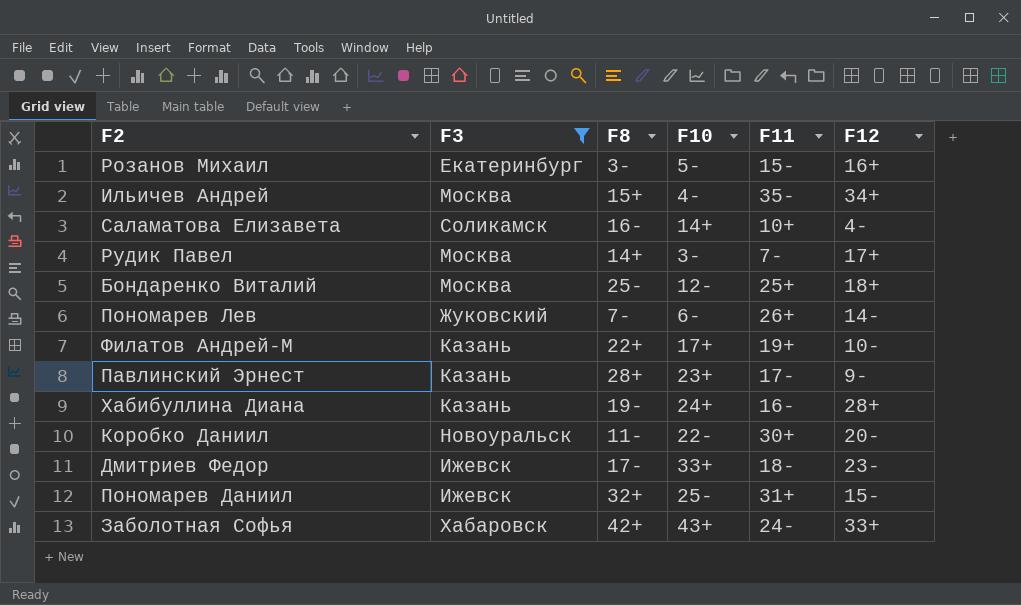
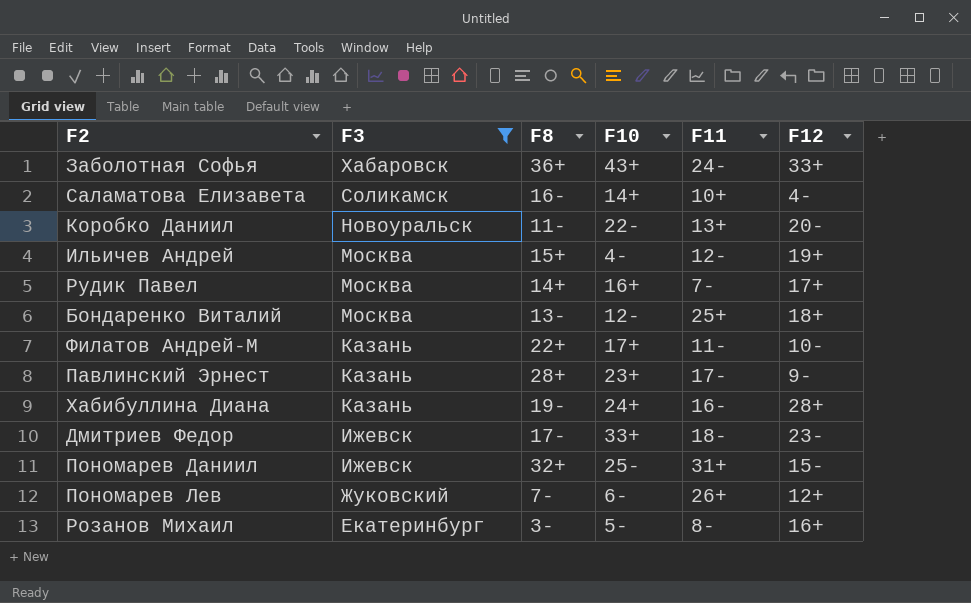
row order: none -> F3 descending
Заболотная Софья | F8: 42+ -> 36+
Коробко Даниил | F11: 30+ -> 13+
Ильичев Андрей | F11: 35- -> 12-
Ильичев Андрей | F12: 34+ -> 19+
Рудик Павел | F10: 3- -> 16+
Бондаренко Виталий | F8: 25- -> 13-
Филатов Андрей-М | F11: 19+ -> 11-
Пономарев Лев | F12: 14- -> 12+
Розанов Михаил | F11: 15- -> 8-

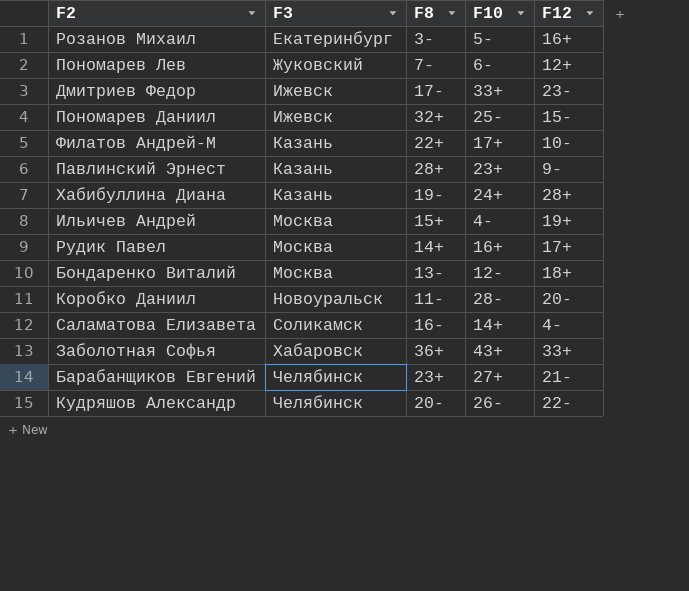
filter: F3 != Челябинск -> none
row order: F3 descending -> F3 ascending
column F11 | position: 5 -> none
Коробко Даниил | F10: 22- -> 28-

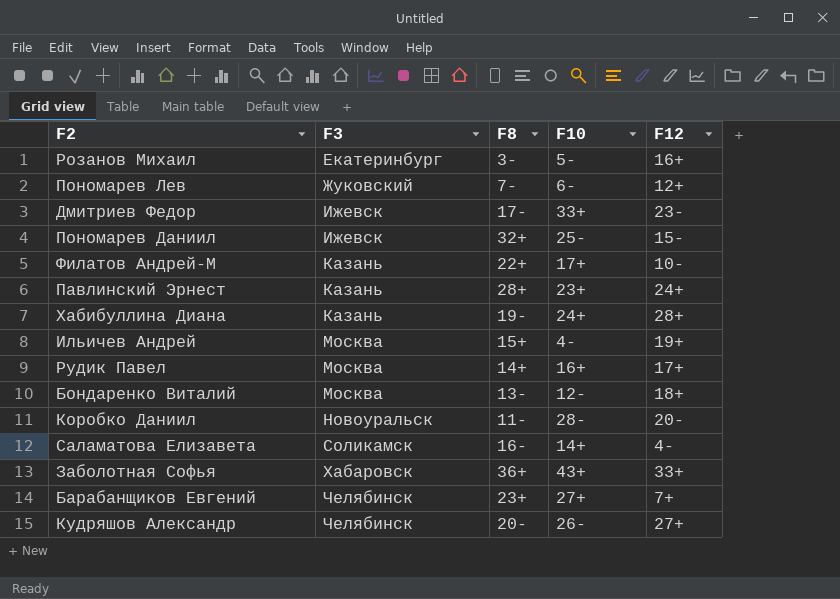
Павлинский Эрнест | F12: 9- -> 24+
Барабанщиков Евгений | F12: 21- -> 7+
Кудряшов Александр | F12: 22- -> 27+

